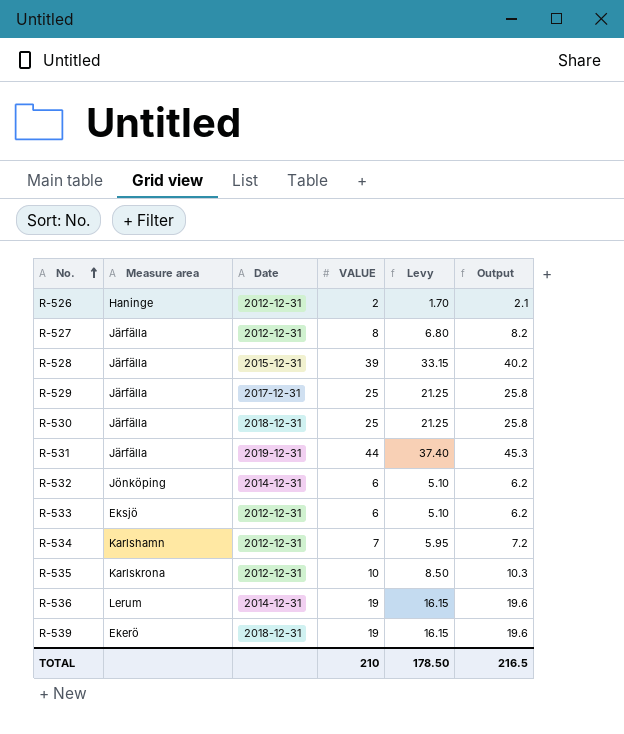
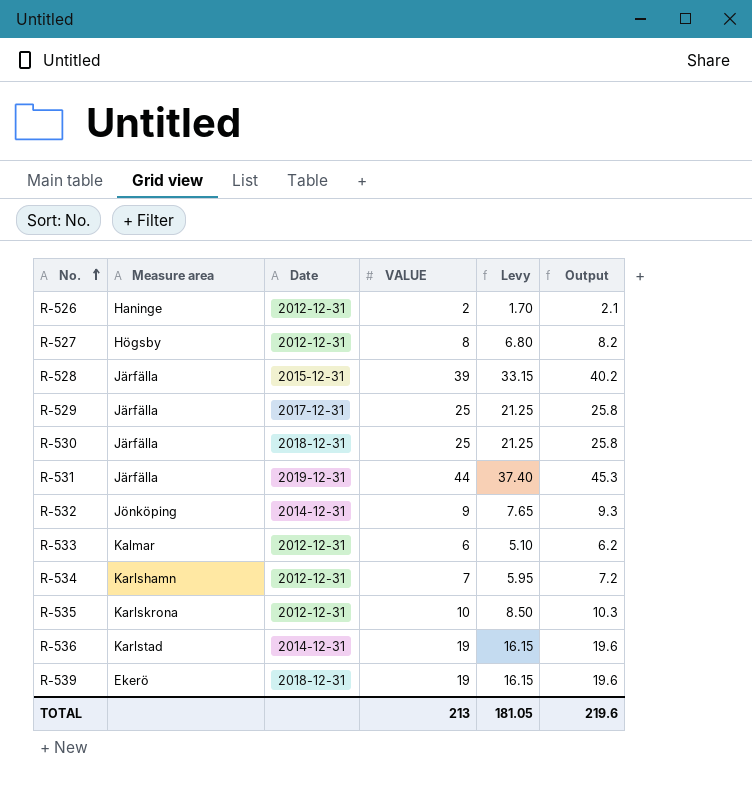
R-527 | Measure area: Järfälla -> Högsby
R-532 | VALUE: 6 -> 9
R-532 | Levy: 5.10 -> 7.65
R-532 | Output: 6.2 -> 9.3
R-533 | Measure area: Eksjö -> Kalmar
R-536 | Measure area: Lerum -> Karlstad
TOTAL | VALUE: 210 -> 213
TOTAL | Levy: 178.50 -> 181.05
TOTAL | Output: 216.5 -> 219.6

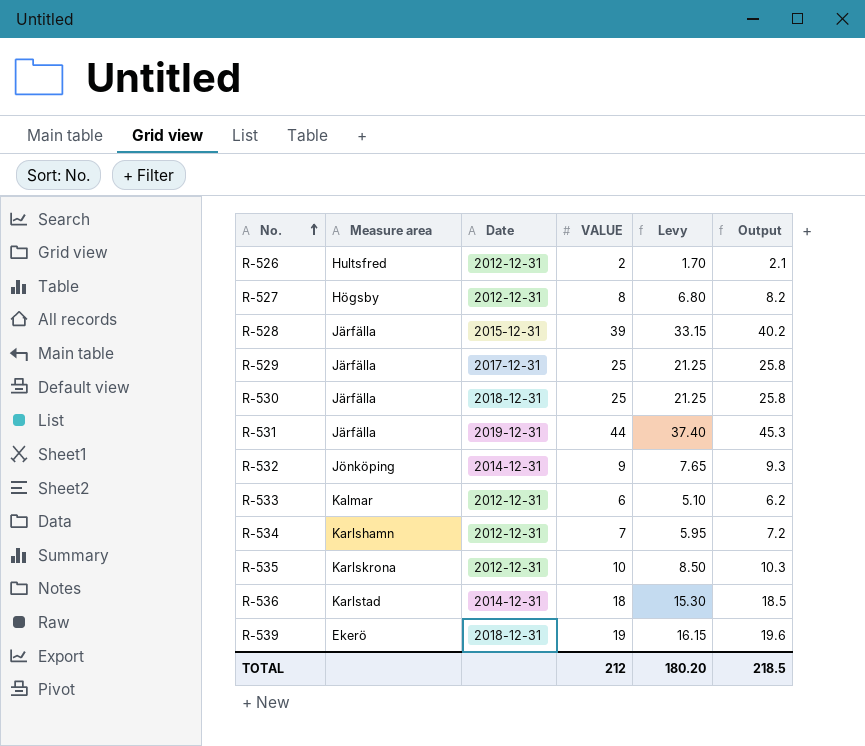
R-526 | Measure area: Haninge -> Hultsfred
R-536 | VALUE: 19 -> 18
R-536 | Levy: 16.15 -> 15.30
R-536 | Output: 19.6 -> 18.5
TOTAL | VALUE: 213 -> 212
TOTAL | Levy: 181.05 -> 180.20
TOTAL | Output: 219.6 -> 218.5

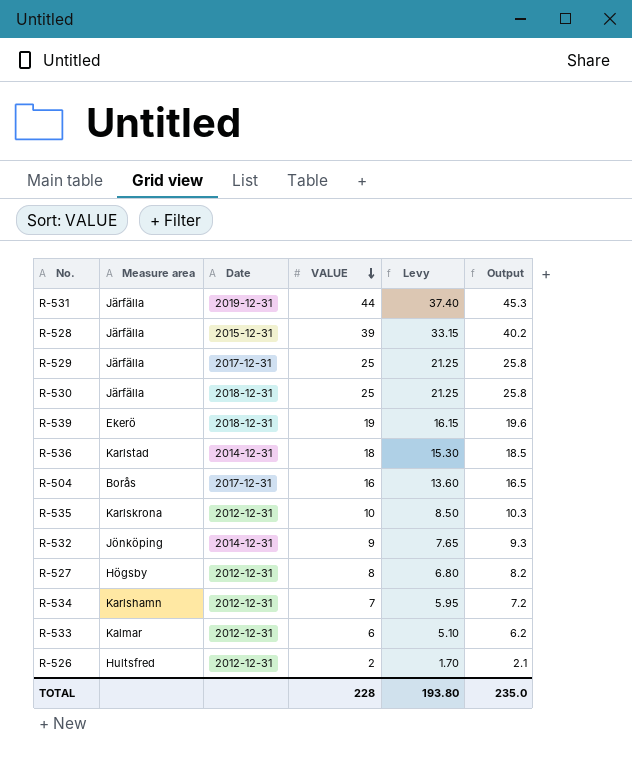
row order: No. ascending -> VALUE descending
row R-504: none -> Borås | 2017-12-31 | 16 | 13.60 | 16.5
TOTAL | VALUE: 212 -> 228
TOTAL | Levy: 180.20 -> 193.80
TOTAL | Output: 218.5 -> 235.0

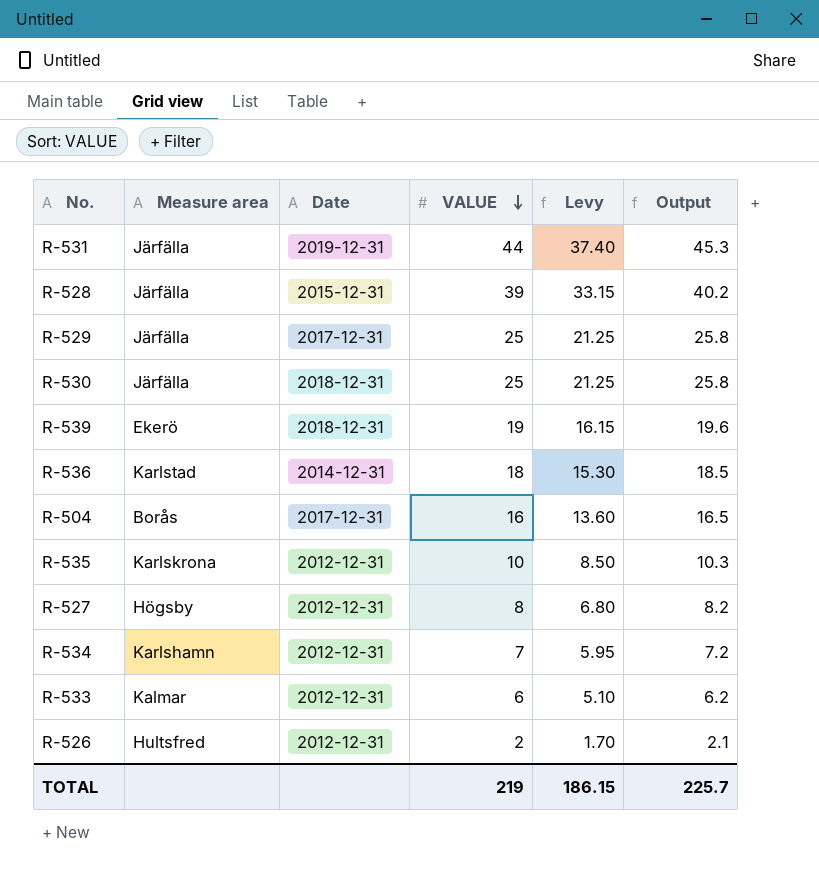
row R-532: Jönköping | 2014-12-31 | 9 | 7.65 | 9.3 -> none
TOTAL | VALUE: 228 -> 219
TOTAL | Levy: 193.80 -> 186.15
TOTAL | Output: 235.0 -> 225.7

